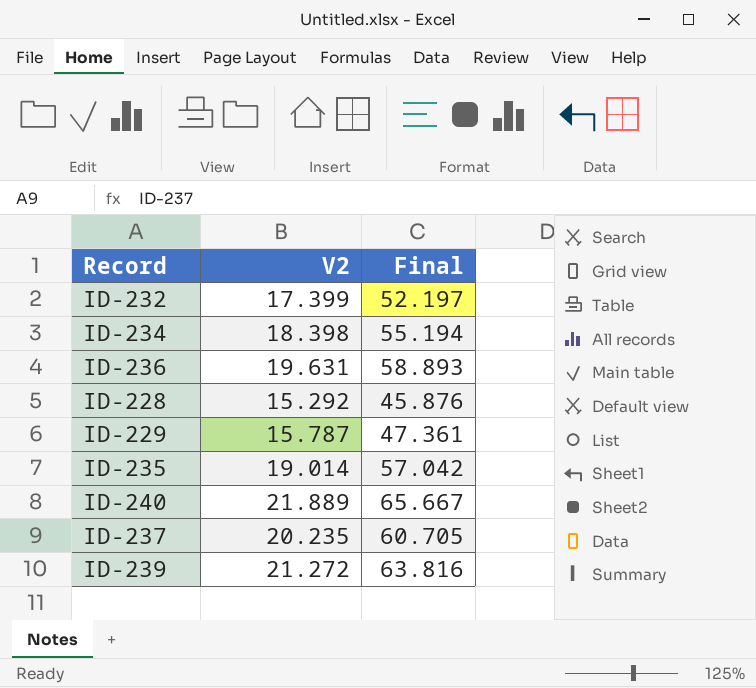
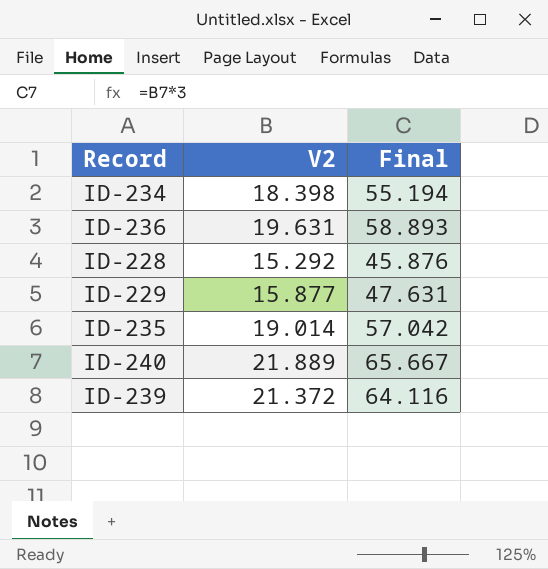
row ID-232: 17.399 | 52.197 -> none
row ID-237: 20.235 | 60.705 -> none
ID-229 | V2: 15.787 -> 15.877
ID-229 | Final: 47.361 -> 47.631
ID-239 | V2: 21.272 -> 21.372
ID-239 | Final: 63.816 -> 64.116

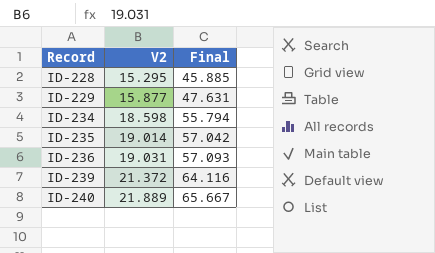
row order: none -> Record ascending
ID-228 | V2: 15.292 -> 15.295
ID-228 | Final: 45.876 -> 45.885
ID-234 | V2: 18.398 -> 18.598
ID-234 | Final: 55.194 -> 55.794
ID-236 | V2: 19.631 -> 19.031
ID-236 | Final: 58.893 -> 57.093

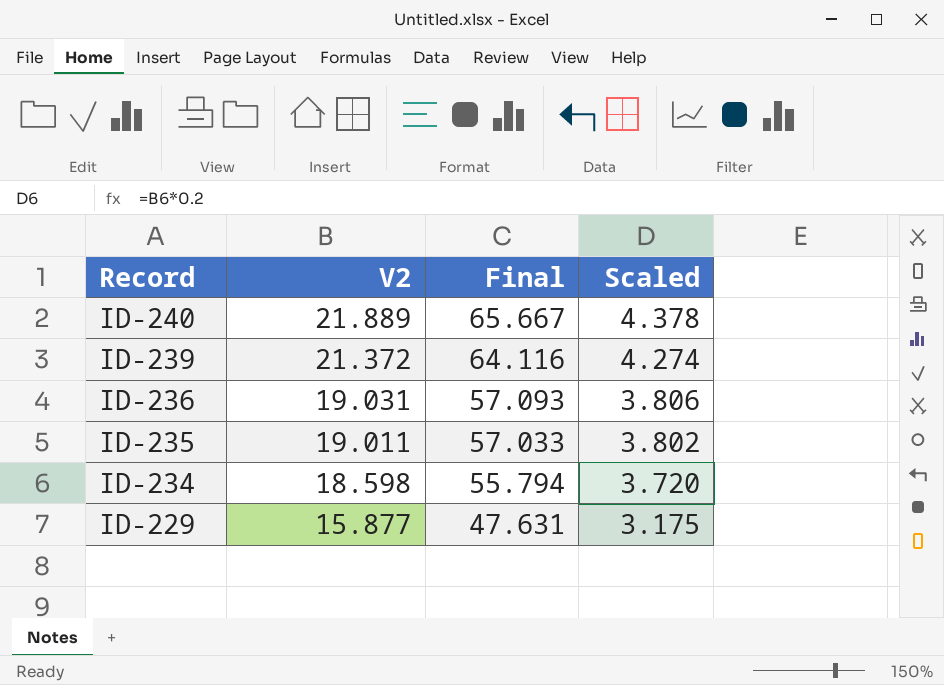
row order: Record ascending -> Record descending
column Scaled | formula: none -> [V2] * 0.2
row ID-228: 15.295 | 45.885 -> none
ID-235 | V2: 19.014 -> 19.011
ID-235 | Final: 57.042 -> 57.033

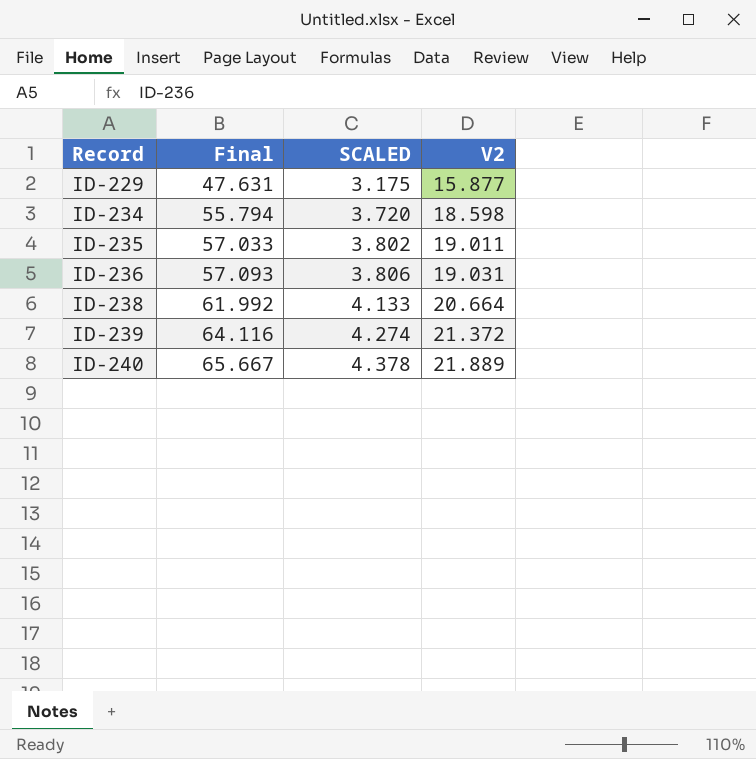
row order: Record descending -> Record ascending
column name: Scaled -> SCALED
column V2 | position: 2 -> 4
row ID-238: none -> 61.992 | 4.133 | 20.664

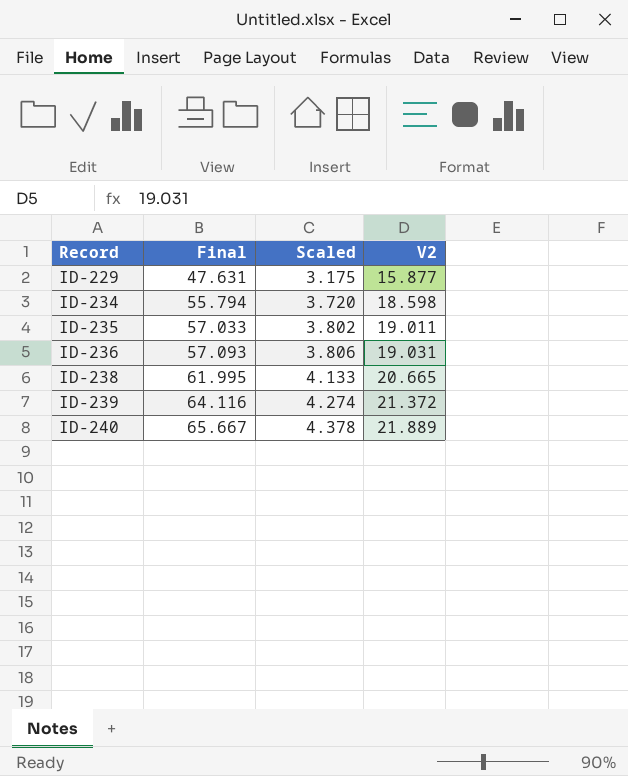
column name: SCALED -> Scaled
ID-238 | Final: 61.992 -> 61.995
ID-238 | V2: 20.664 -> 20.665

